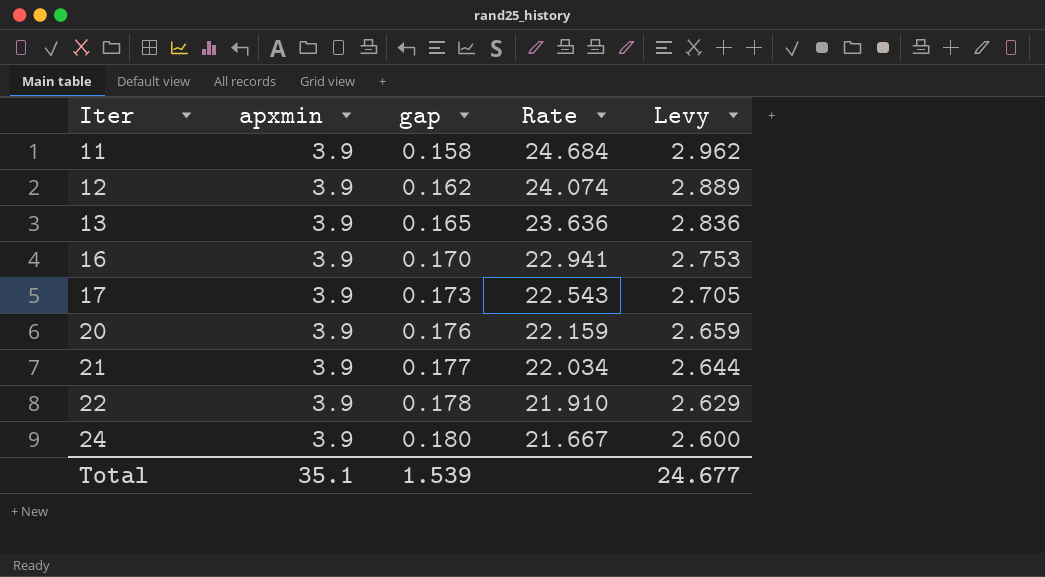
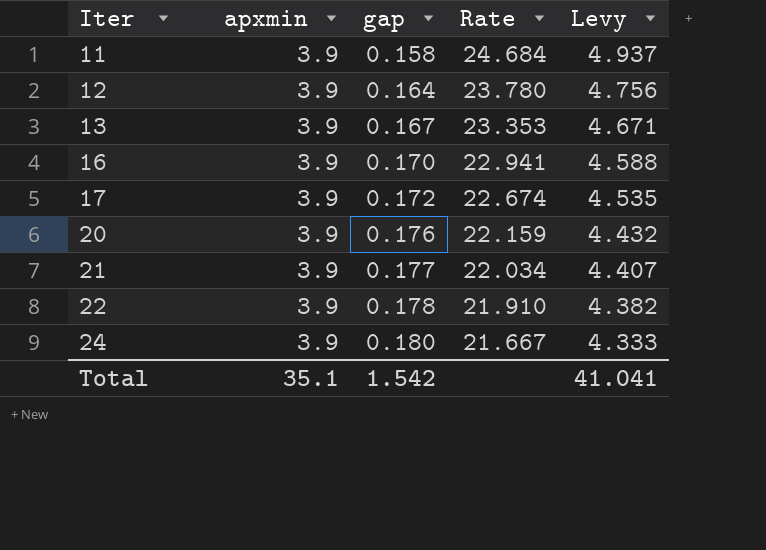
column Levy | formula: [Rate] * 0.12 -> [Rate] * 0.2
12 | gap: 0.162 -> 0.164
12 | Rate: 24.074 -> 23.780
13 | gap: 0.165 -> 0.167
13 | Rate: 23.636 -> 23.353
17 | gap: 0.173 -> 0.172
17 | Rate: 22.543 -> 22.674
Total | gap: 1.539 -> 1.542
Total | Levy: 24.677 -> 41.041

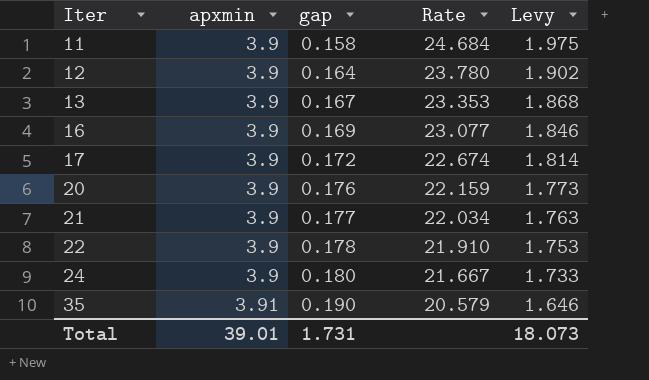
column Levy | formula: [Rate] * 0.2 -> [Rate] * 0.08
16 | gap: 0.170 -> 0.169
16 | Rate: 22.941 -> 23.077
row 35: none -> 3.91 | 0.190 | 20.579 | 1.646
Total | apxmin: 35.1 -> 39.01
Total | gap: 1.542 -> 1.731
Total | Levy: 41.041 -> 18.073

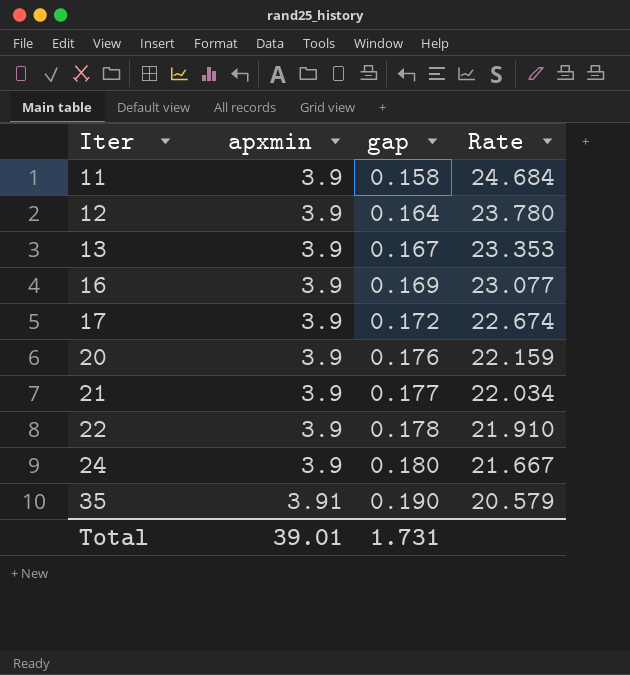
column Levy | formula: [Rate] * 0.08 -> none

